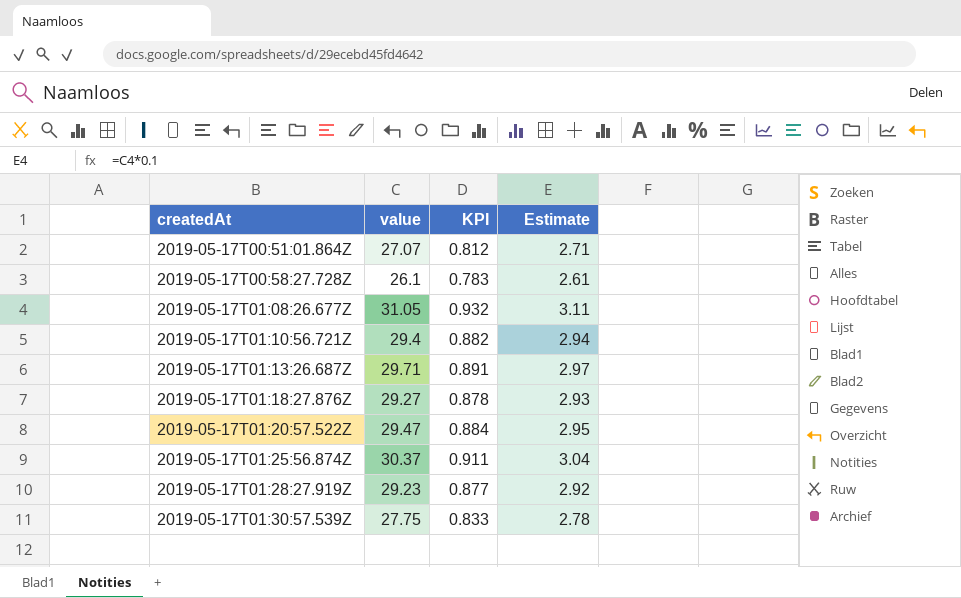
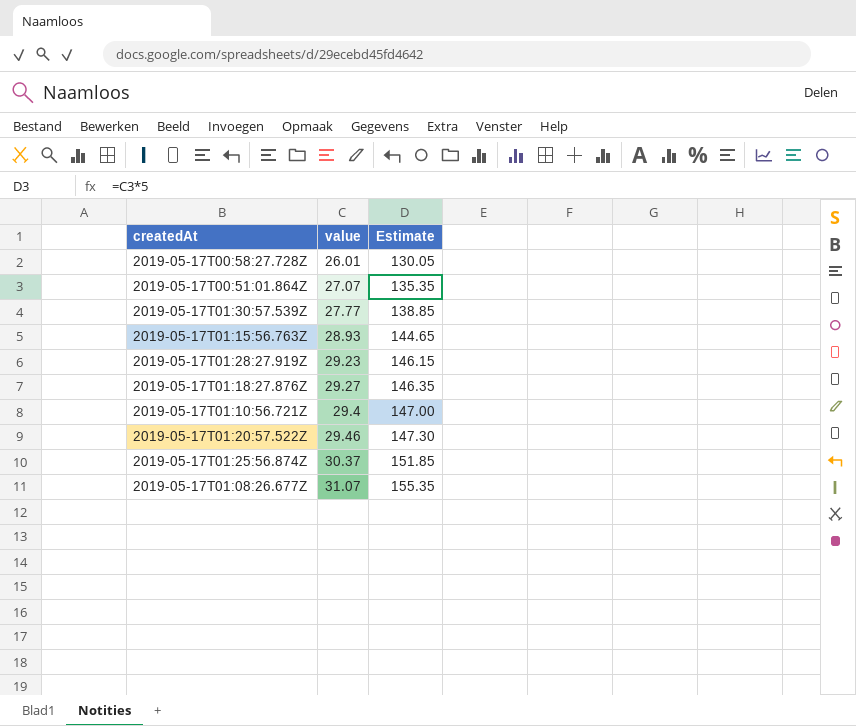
row order: createdAt ascending -> value ascending
column KPI | formula: [value] * 0.03 -> none
column Estimate | formula: [value] * 0.1 -> [value] * 5
row 2019-05-17T01:13:26.687Z: 29.71 | 0.891 | 2.97 -> none
2019-05-17T00:58:27.728Z | value: 26.1 -> 26.01
2019-05-17T01:30:57.539Z | value: 27.75 -> 27.77
row 2019-05-17T01:15:56.763Z: none -> 28.93 | 144.65
2019-05-17T01:20:57.522Z | value: 29.47 -> 29.46
2019-05-17T01:08:26.677Z | value: 31.05 -> 31.07

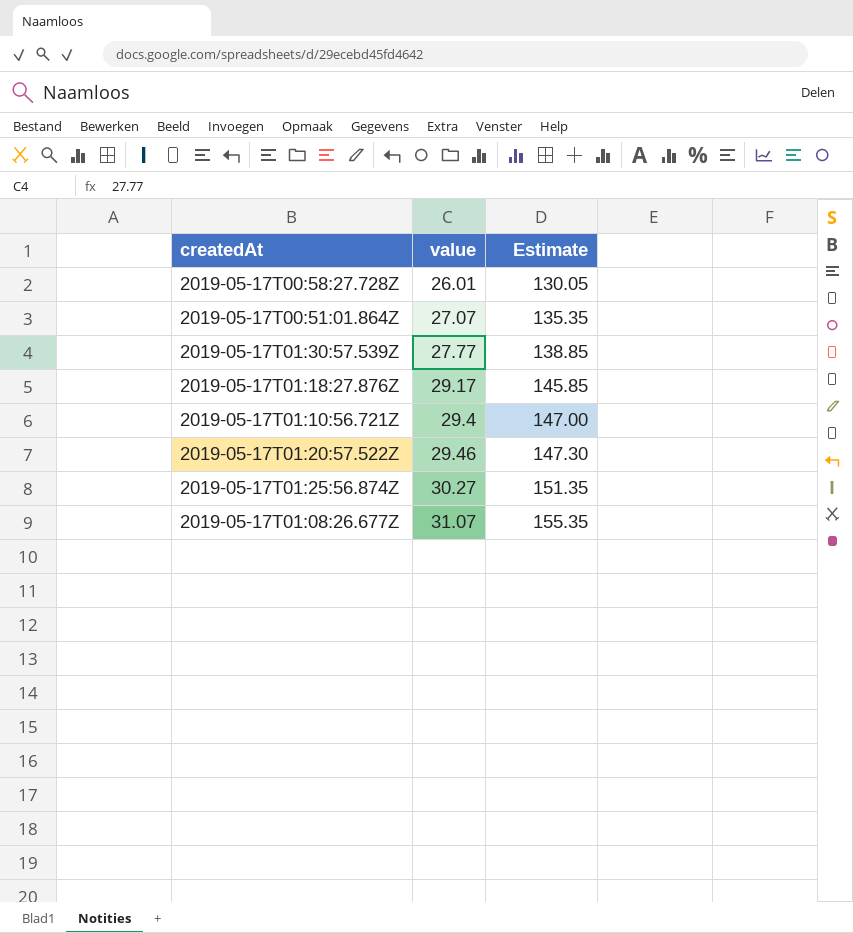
row 2019-05-17T01:15:56.763Z: 28.93 | 144.65 -> none
row 2019-05-17T01:28:27.919Z: 29.23 | 146.15 -> none
2019-05-17T01:18:27.876Z | value: 29.27 -> 29.17
2019-05-17T01:18:27.876Z | Estimate: 146.35 -> 145.85
2019-05-17T01:25:56.874Z | value: 30.37 -> 30.27
2019-05-17T01:25:56.874Z | Estimate: 151.85 -> 151.35

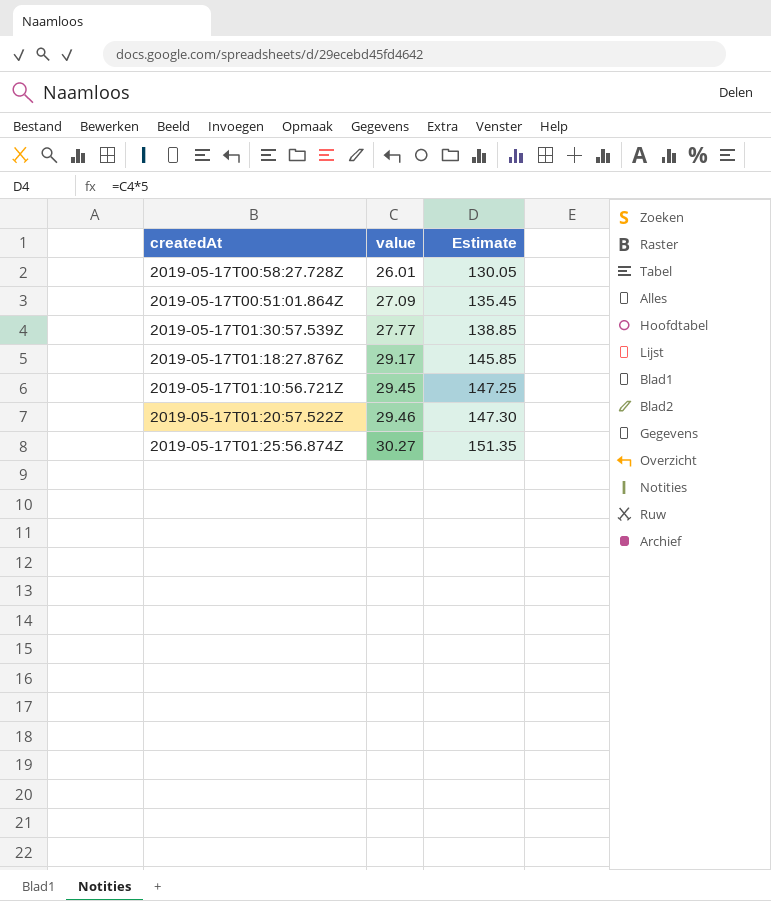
row 2019-05-17T01:08:26.677Z: 31.07 | 155.35 -> none
2019-05-17T00:51:01.864Z | value: 27.07 -> 27.09
2019-05-17T00:51:01.864Z | Estimate: 135.35 -> 135.45
2019-05-17T01:10:56.721Z | value: 29.4 -> 29.45
2019-05-17T01:10:56.721Z | Estimate: 147.00 -> 147.25

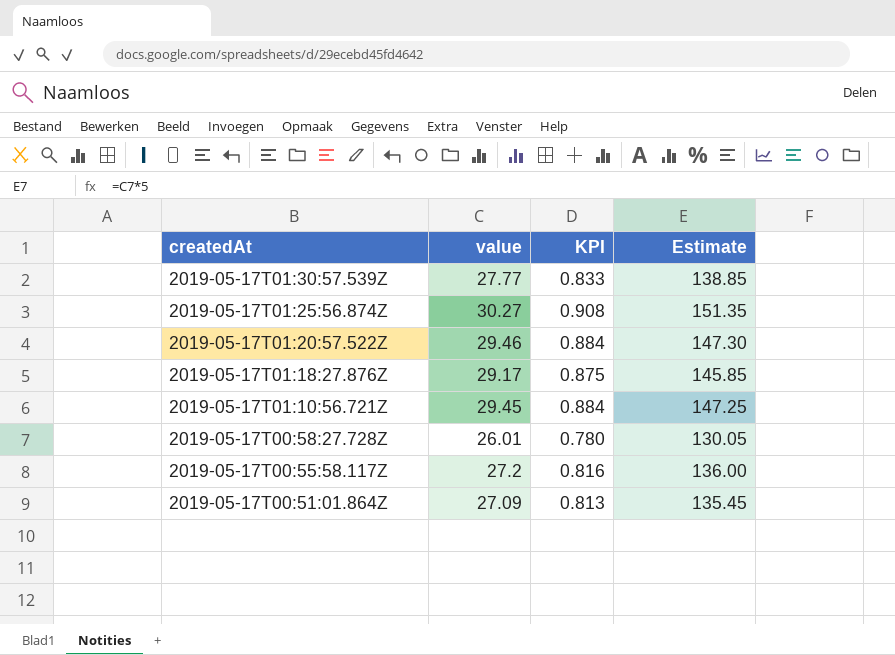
row order: value ascending -> createdAt descending
column KPI | formula: none -> [value] * 0.03
row 2019-05-17T00:55:58.117Z: none -> 27.2 | 0.816 | 136.00

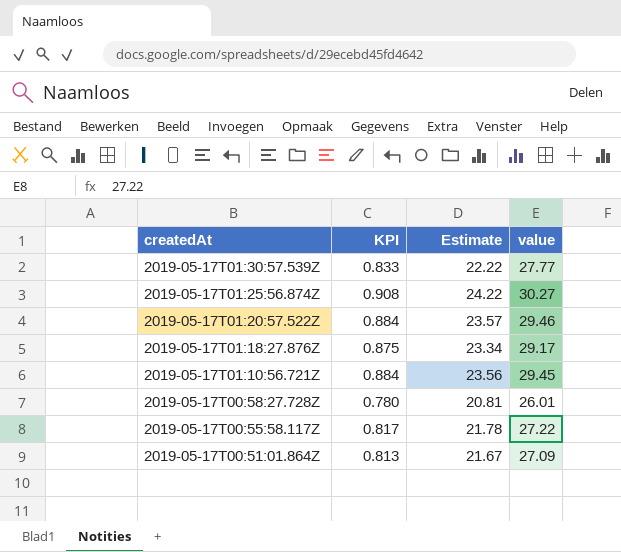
column Estimate | formula: [value] * 5 -> [value] * 0.8
column value | position: 2 -> 4
2019-05-17T00:55:58.117Z | KPI: 0.816 -> 0.817
2019-05-17T00:55:58.117Z | value: 27.2 -> 27.22

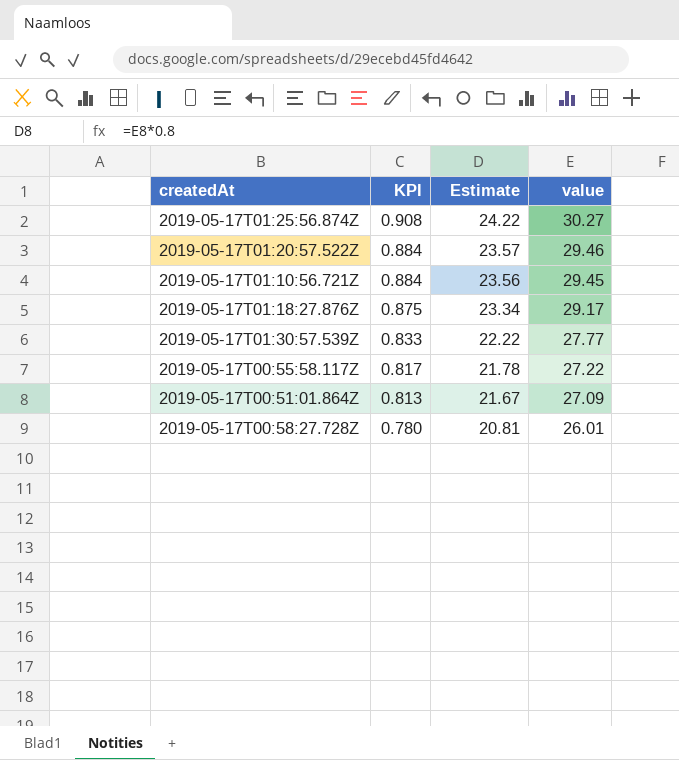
row order: createdAt descending -> KPI descending

